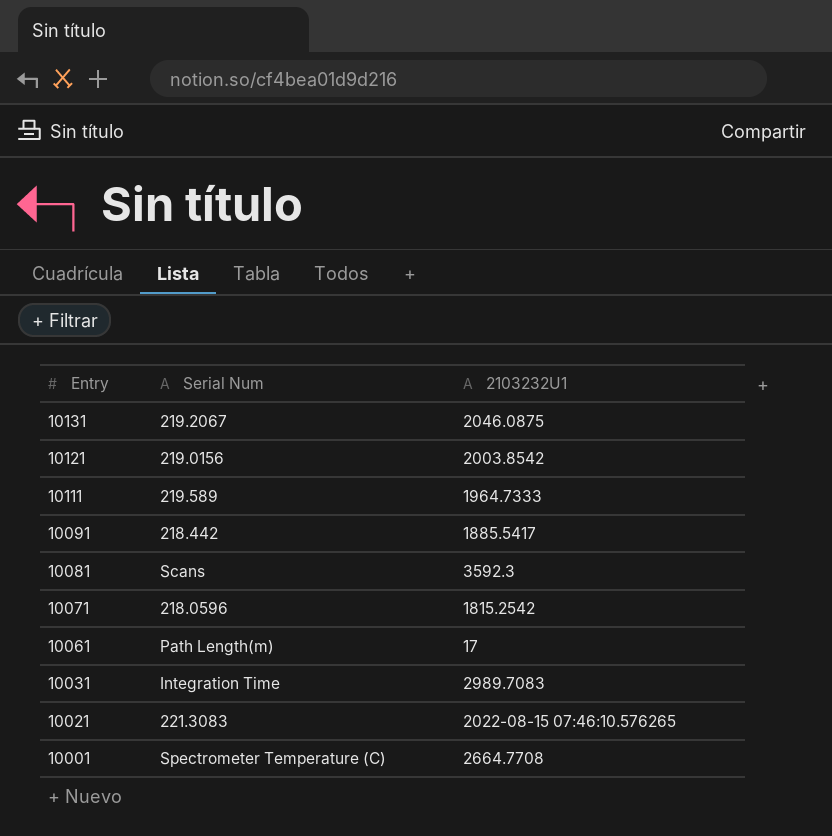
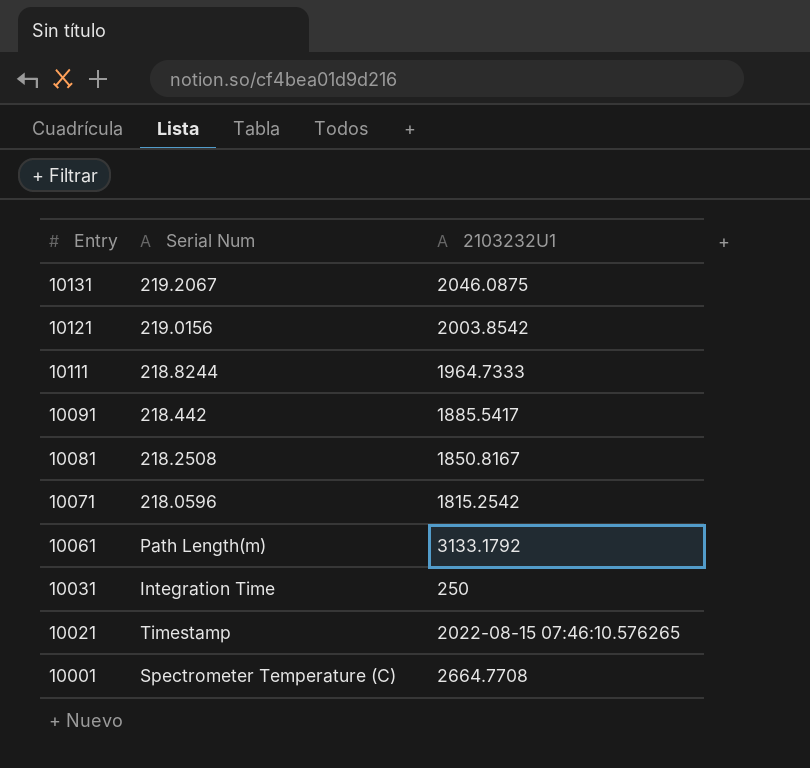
10111 | Serial Num: 219.589 -> 218.8244
10081 | Serial Num: Scans -> 218.2508
10081 | 2103232U1: 3592.3 -> 1850.8167
10061 | 2103232U1: 17 -> 3133.1792
10031 | 2103232U1: 2989.7083 -> 250
10021 | Serial Num: 221.3083 -> Timestamp

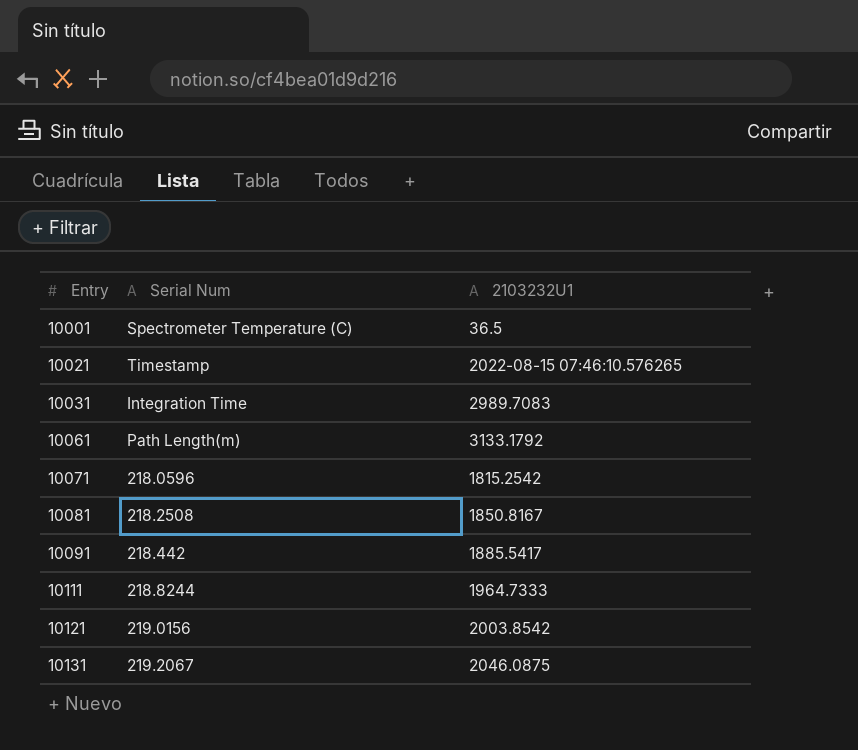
row order: Entry descending -> Entry ascending
10001 | 2103232U1: 2664.7708 -> 36.5
10031 | 2103232U1: 250 -> 2989.7083

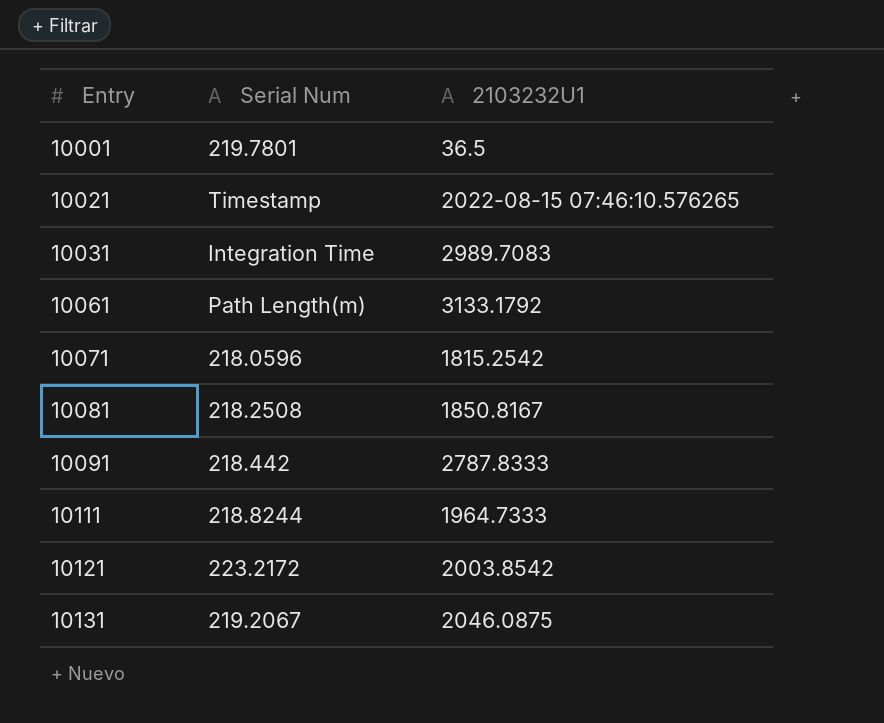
10001 | Serial Num: Spectrometer Temperature (C) -> 219.7801
10091 | 2103232U1: 1885.5417 -> 2787.8333
10121 | Serial Num: 219.0156 -> 223.2172

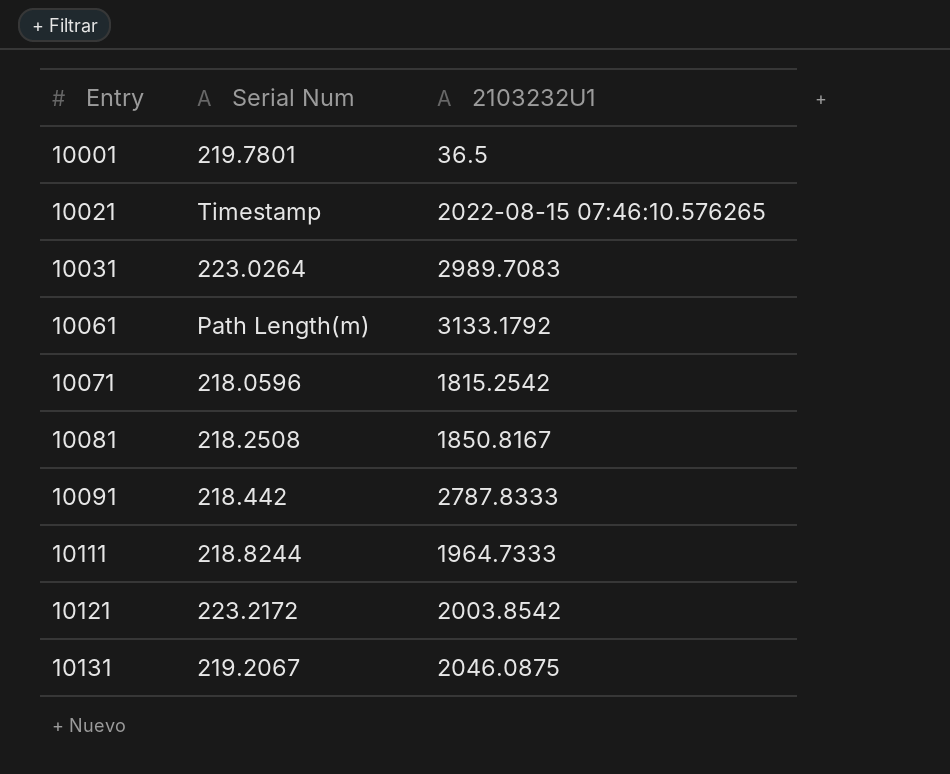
10031 | Serial Num: Integration Time -> 223.0264

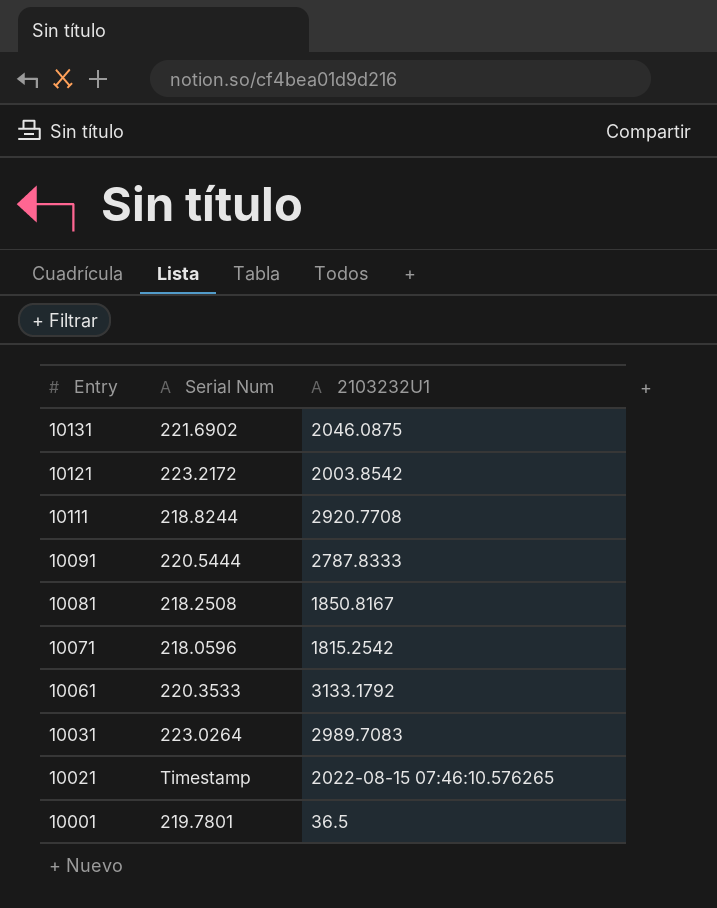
row order: Entry ascending -> Entry descending
10131 | Serial Num: 219.2067 -> 221.6902
10111 | 2103232U1: 1964.7333 -> 2920.7708
10091 | Serial Num: 218.442 -> 220.5444
10061 | Serial Num: Path Length(m) -> 220.3533

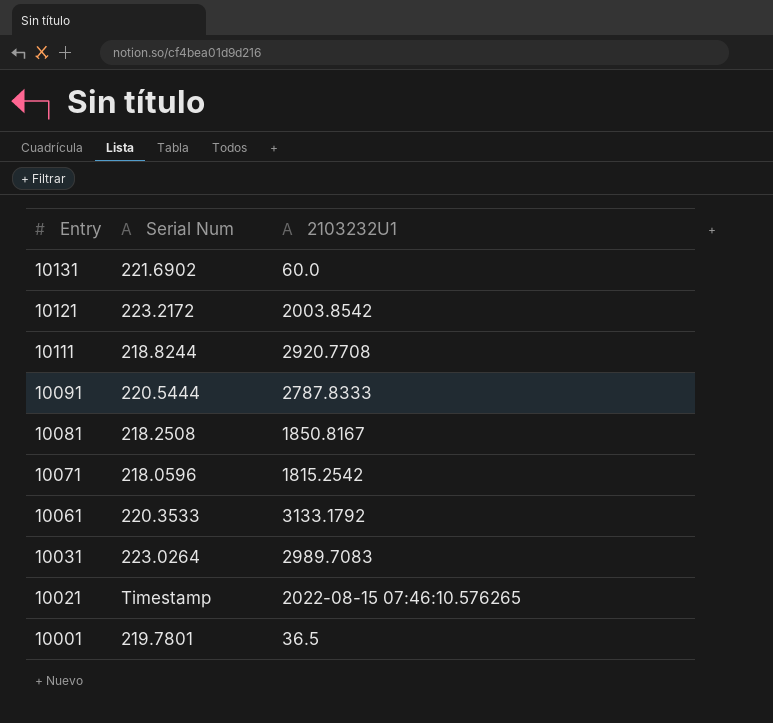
10131 | 2103232U1: 2046.0875 -> 60.0

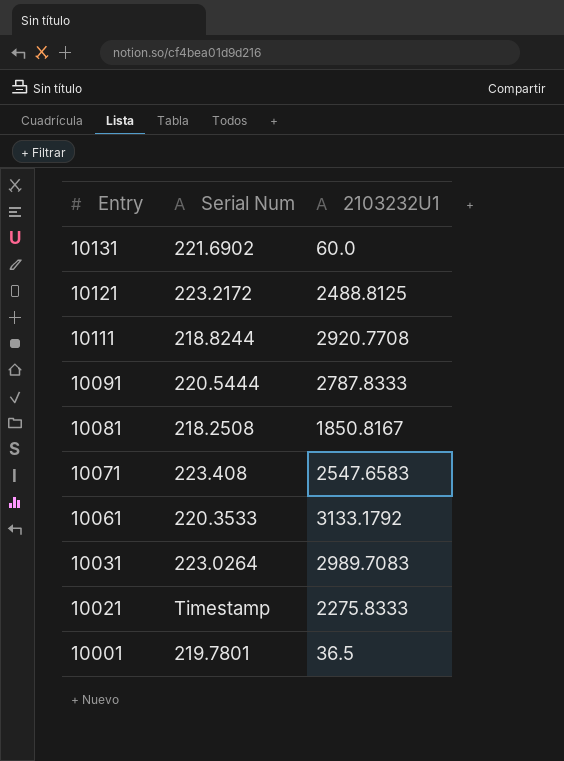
10121 | 2103232U1: 2003.8542 -> 2488.8125
10071 | Serial Num: 218.0596 -> 223.408
10071 | 2103232U1: 1815.2542 -> 2547.6583
10021 | 2103232U1: 2022-08-15 07:46:10.576265 -> 2275.8333

